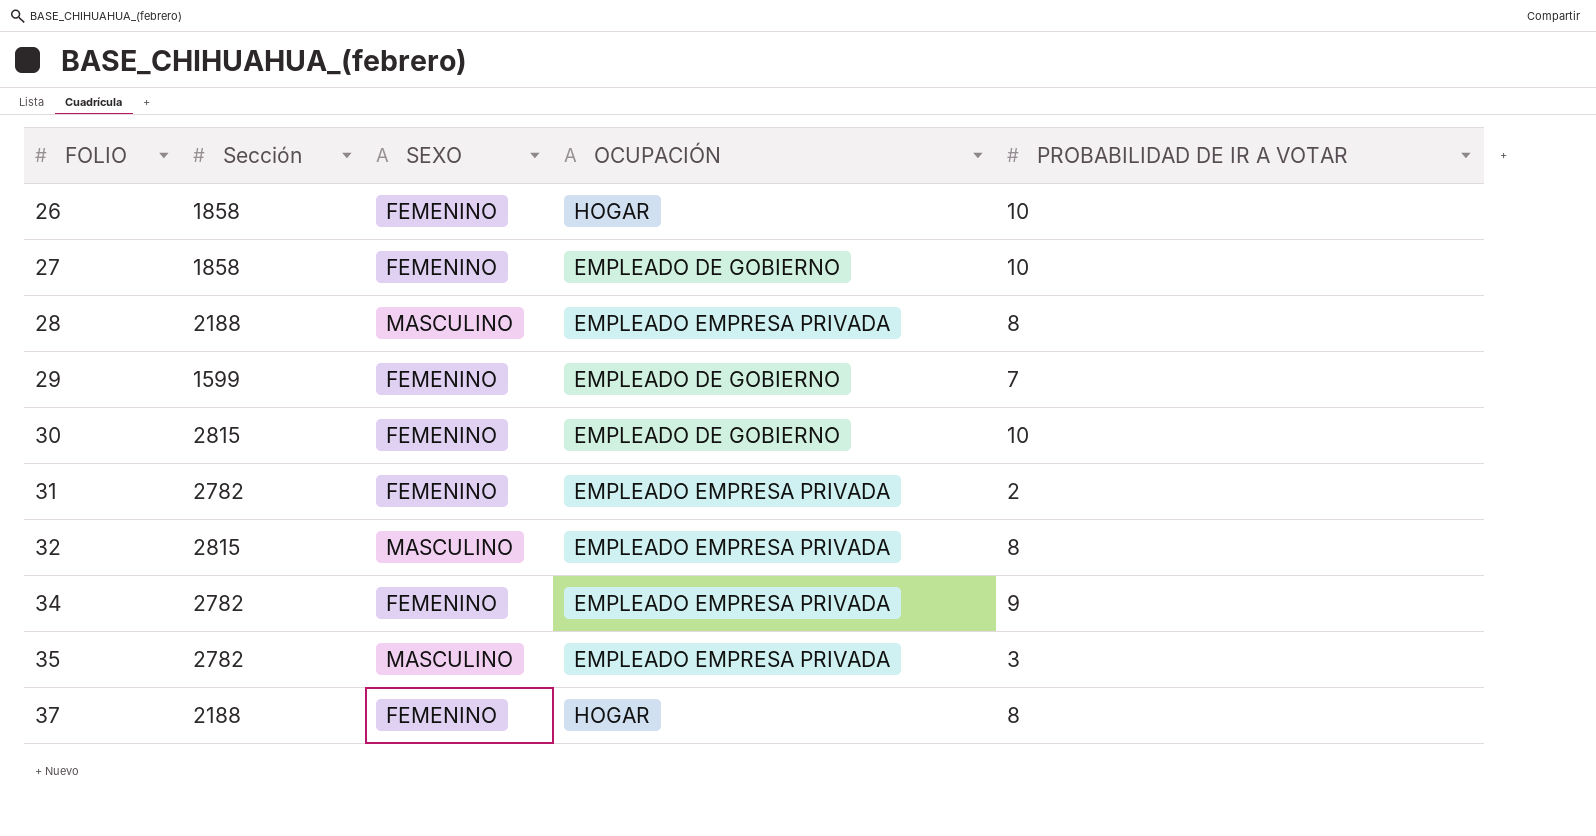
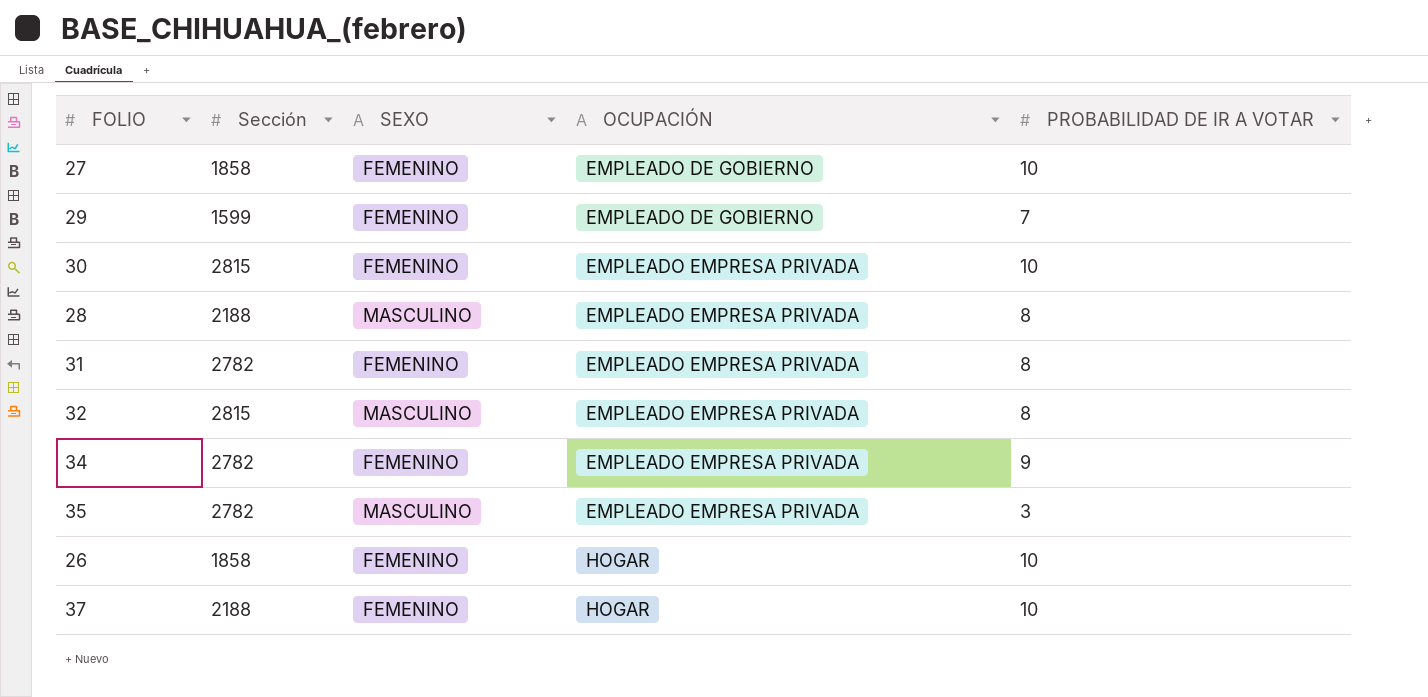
row order: FOLIO ascending -> OCUPACIÓN ascending
30 | OCUPACIÓN: EMPLEADO DE GOBIERNO -> EMPLEADO EMPRESA PRIVADA
31 | PROBABILIDAD DE IR A VOTAR: 2 -> 8
37 | PROBABILIDAD DE IR A VOTAR: 8 -> 10

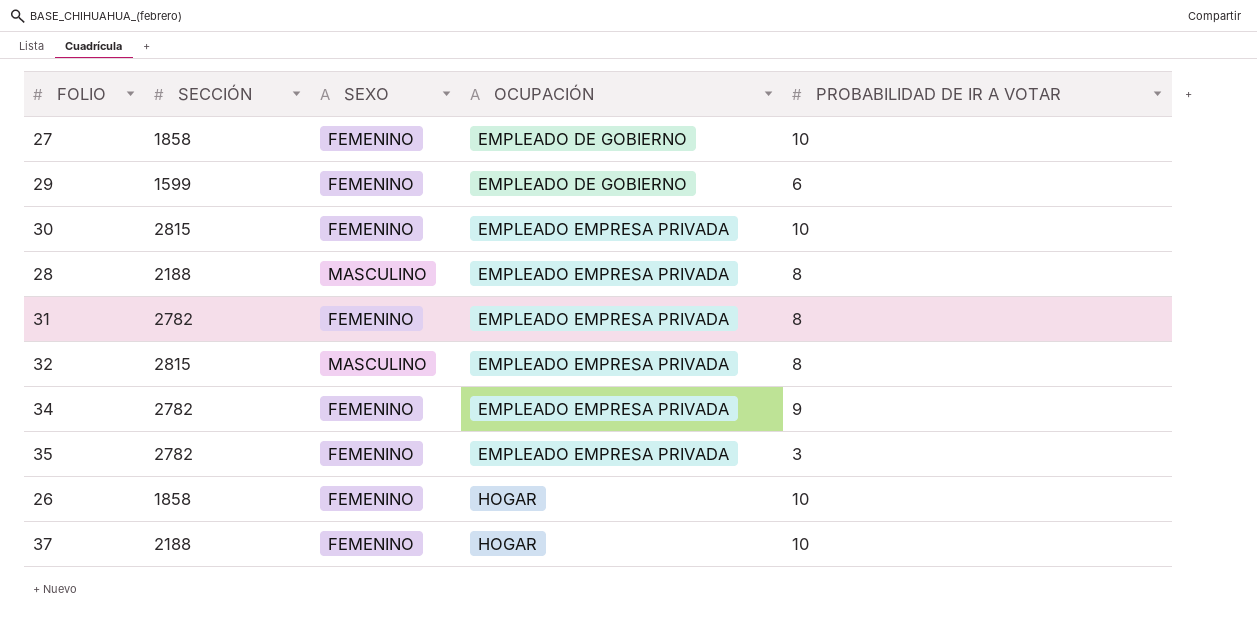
column name: Sección -> SECCIÓN
29 | PROBABILIDAD DE IR A VOTAR: 7 -> 6
35 | SEXO: MASCULINO -> FEMENINO

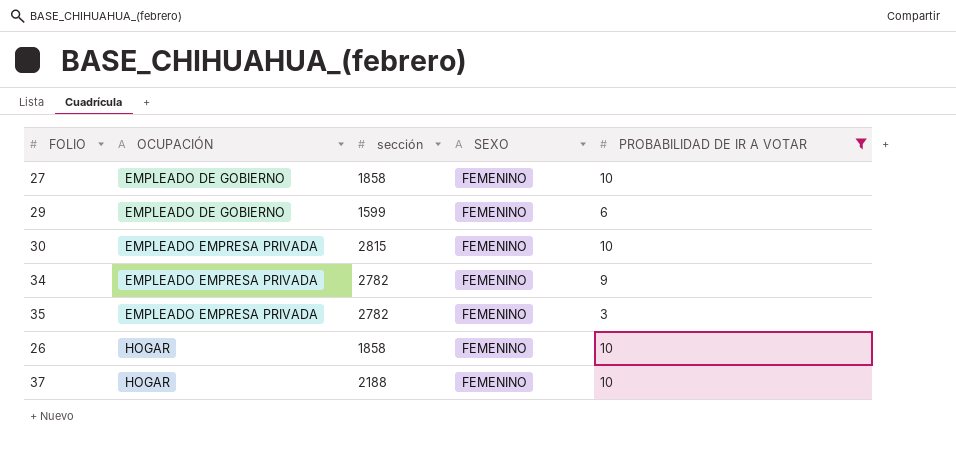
filter: none -> PROBABILIDAD DE IR A VOTAR != 8
column OCUPACIÓN | position: 4 -> 2
column name: SECCIÓN -> sección

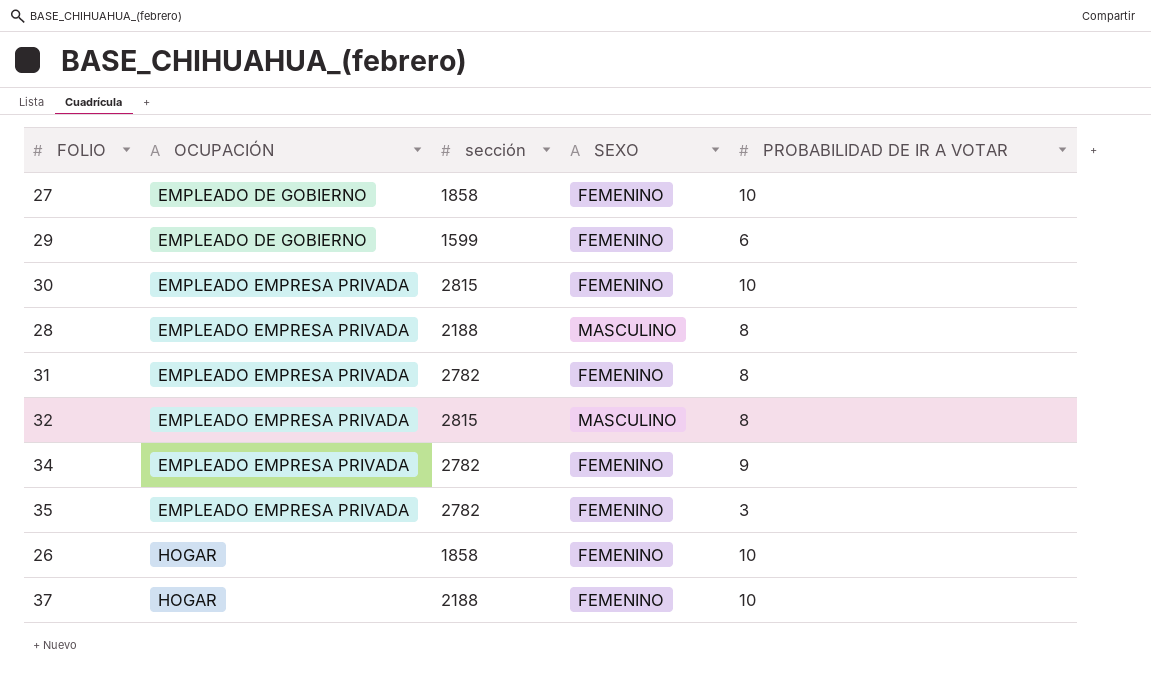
filter: PROBABILIDAD DE IR A VOTAR != 8 -> none

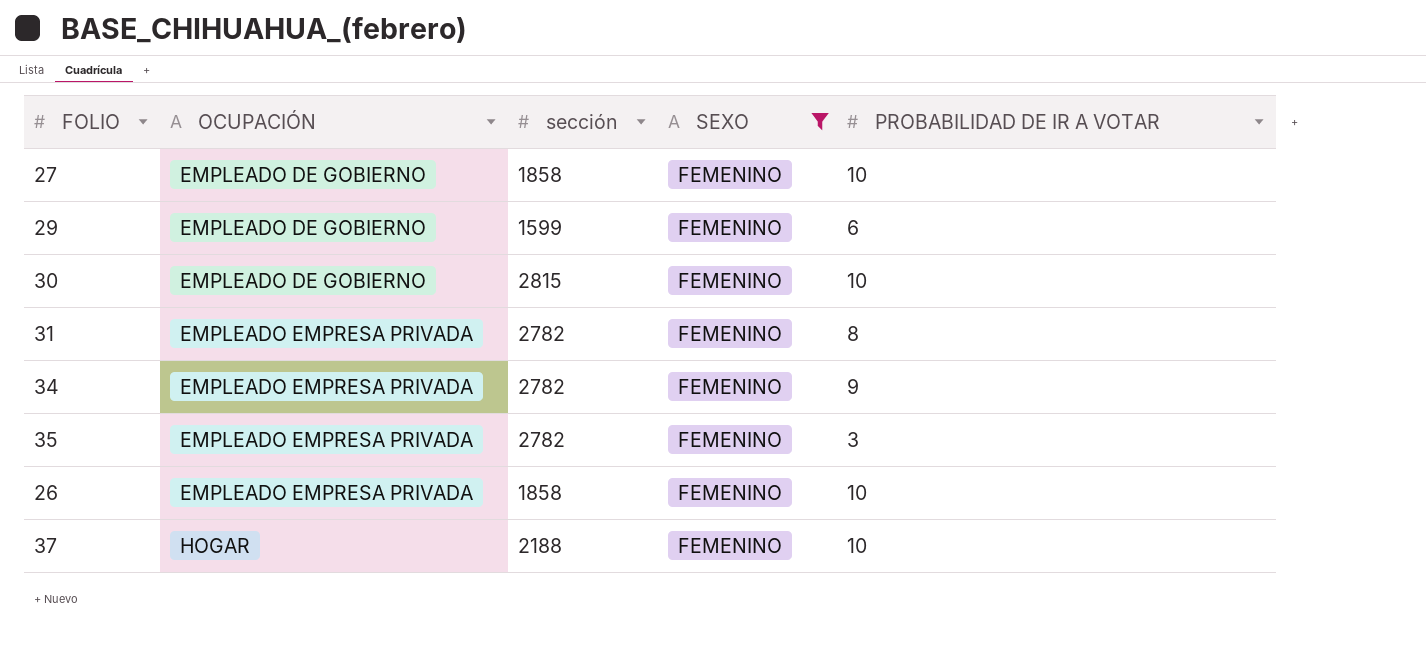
filter: none -> SEXO = FEMENINO
30 | OCUPACIÓN: EMPLEADO EMPRESA PRIVADA -> EMPLEADO DE GOBIERNO
26 | OCUPACIÓN: HOGAR -> EMPLEADO EMPRESA PRIVADA

